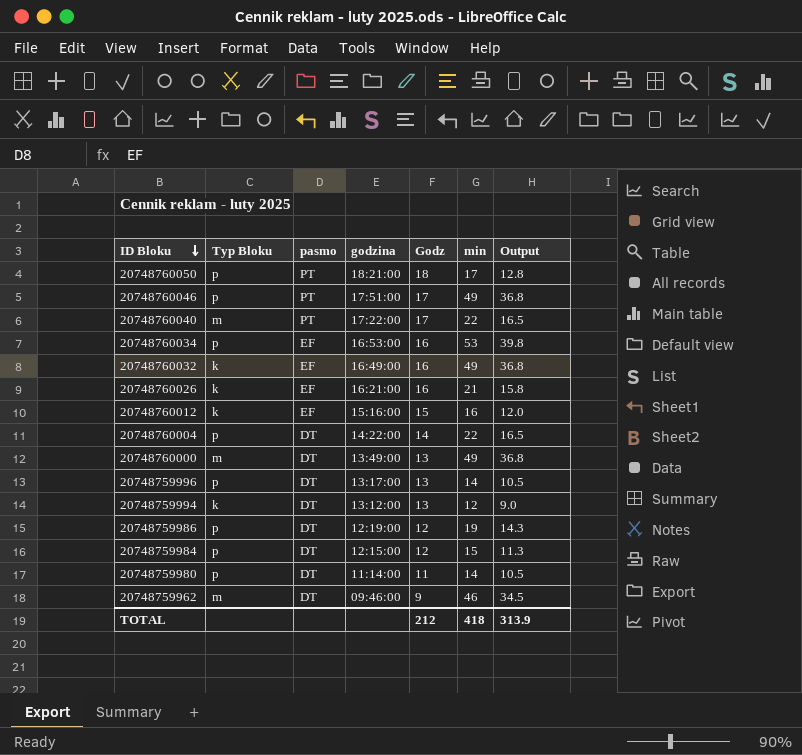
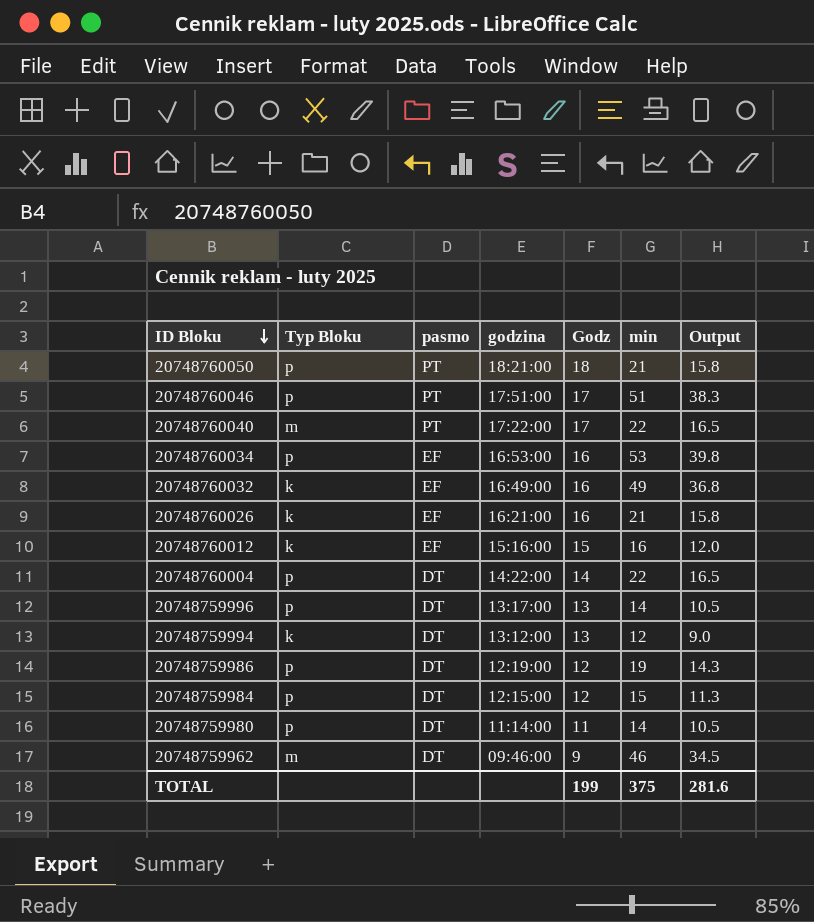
row 20748760000: m | DT | 13:49:00 | 13 | 49 | 36.8 -> none
20748760050 | min: 17 -> 21
20748760050 | Output: 12.8 -> 15.8
20748760046 | min: 49 -> 51
20748760046 | Output: 36.8 -> 38.3
TOTAL | Godz: 212 -> 199
TOTAL | min: 418 -> 375
TOTAL | Output: 313.9 -> 281.6

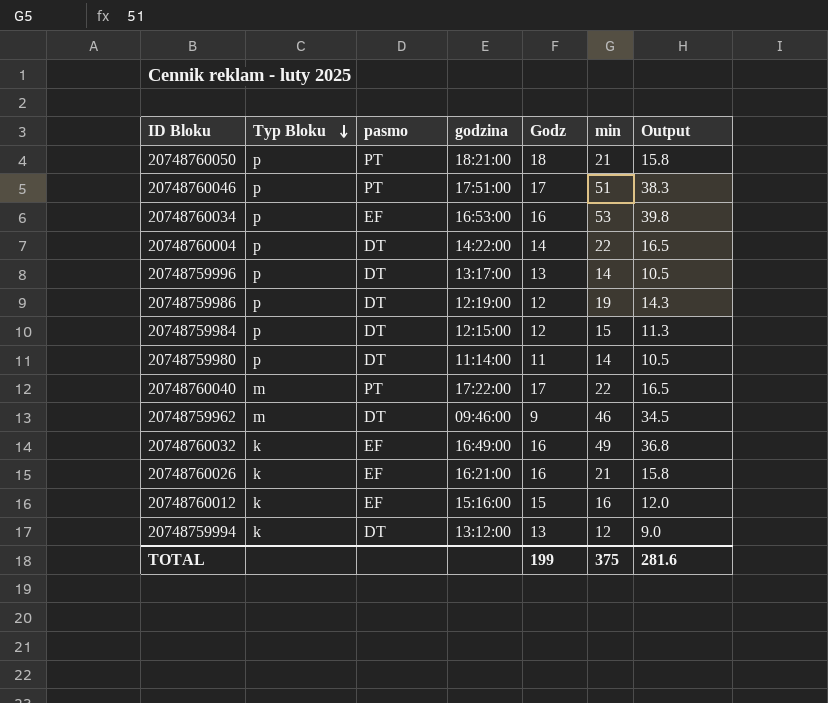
row order: ID Bloku descending -> Typ Bloku descending

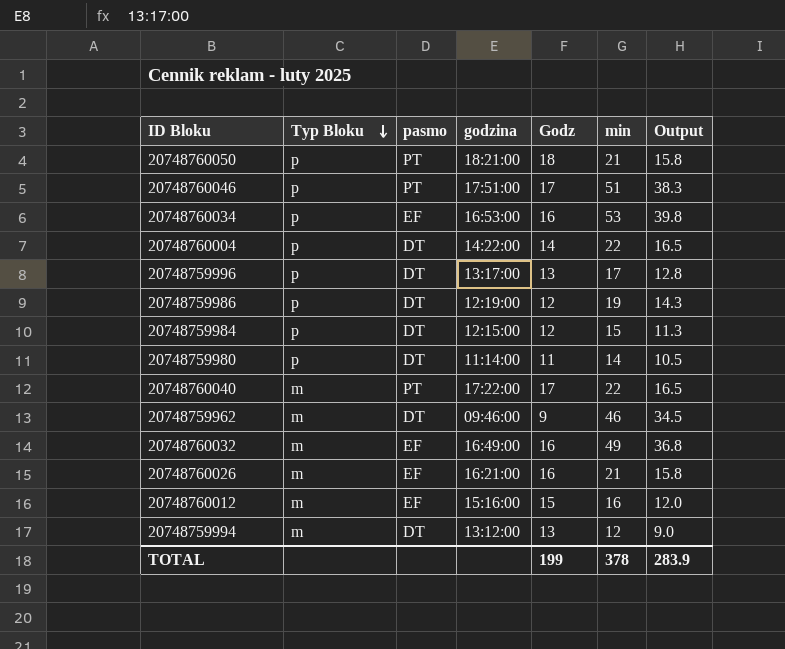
20748759996 | min: 14 -> 17
20748759996 | Output: 10.5 -> 12.8
20748760032 | Typ Bloku: k -> m
20748760026 | Typ Bloku: k -> m
20748760012 | Typ Bloku: k -> m
20748759994 | Typ Bloku: k -> m
TOTAL | min: 375 -> 378
TOTAL | Output: 281.6 -> 283.9

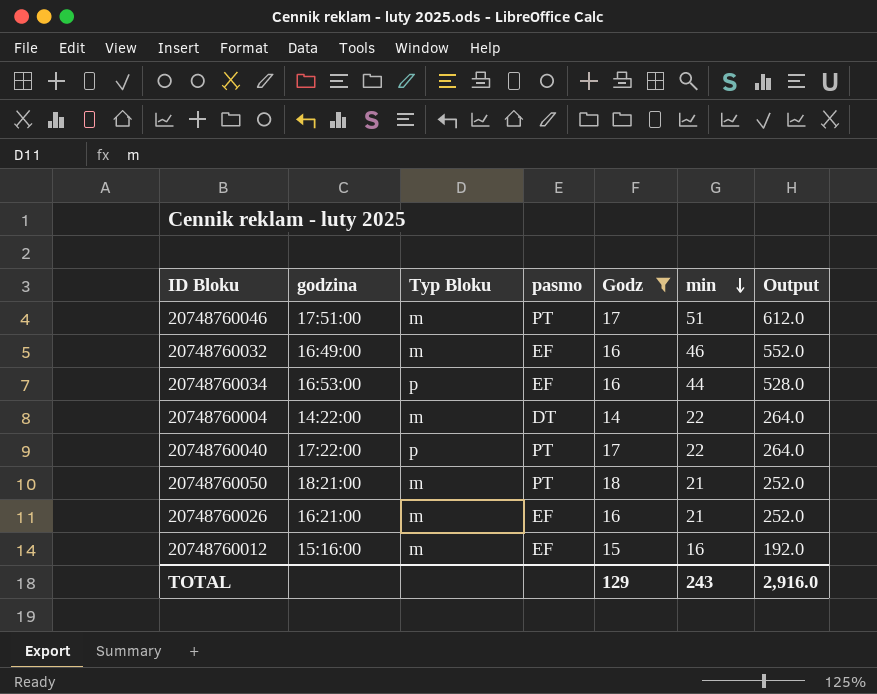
filter: none -> Godz >= 14
row order: Typ Bloku descending -> min descending
column godzina | position: 4 -> 2
column Output | formula: [min] * 0.75 -> [min] * 12
20748760046 | Typ Bloku: p -> m
20748760032 | min: 49 -> 46
20748760034 | min: 53 -> 44
20748760004 | Typ Bloku: p -> m
20748760040 | Typ Bloku: m -> p
20748760050 | Typ Bloku: p -> m
TOTAL | Godz: 199 -> 129
TOTAL | min: 378 -> 243
TOTAL | Output: 283.9 -> 2,916.0

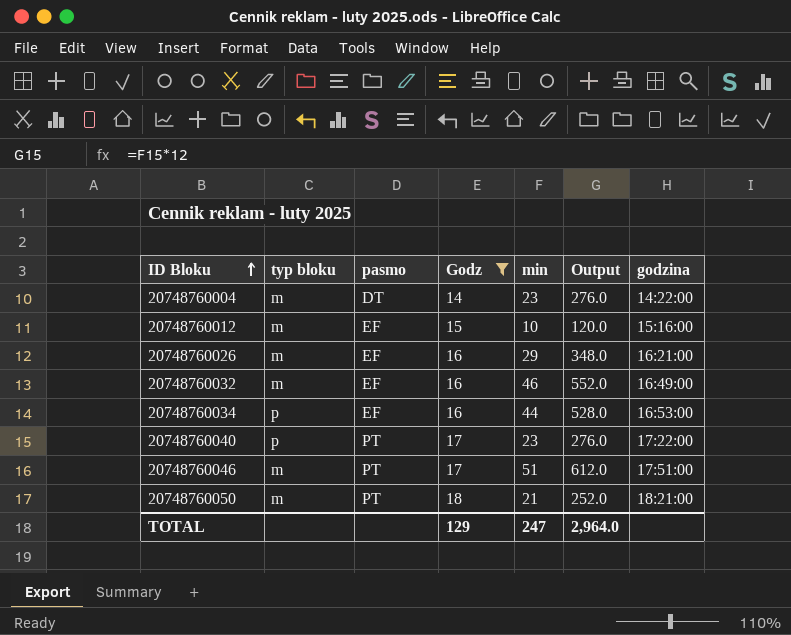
row order: min descending -> ID Bloku ascending
column name: Typ Bloku -> typ bloku
column godzina | position: 2 -> 7
20748760004 | min: 22 -> 23
20748760004 | Output: 264.0 -> 276.0
20748760012 | min: 16 -> 10
20748760012 | Output: 192.0 -> 120.0
20748760026 | min: 21 -> 29
20748760026 | Output: 252.0 -> 348.0
20748760040 | min: 22 -> 23
20748760040 | Output: 264.0 -> 276.0
TOTAL | min: 243 -> 247
TOTAL | Output: 2,916.0 -> 2,964.0

